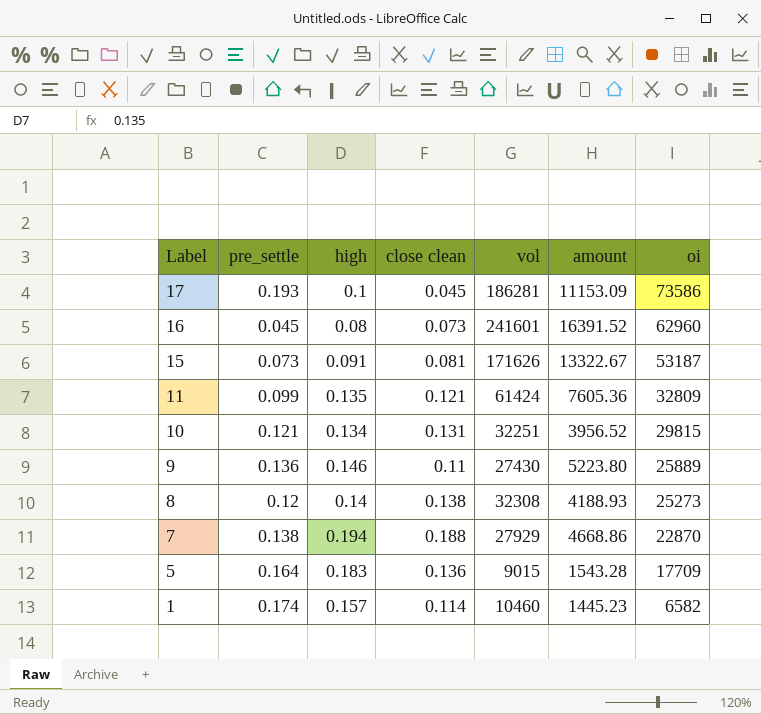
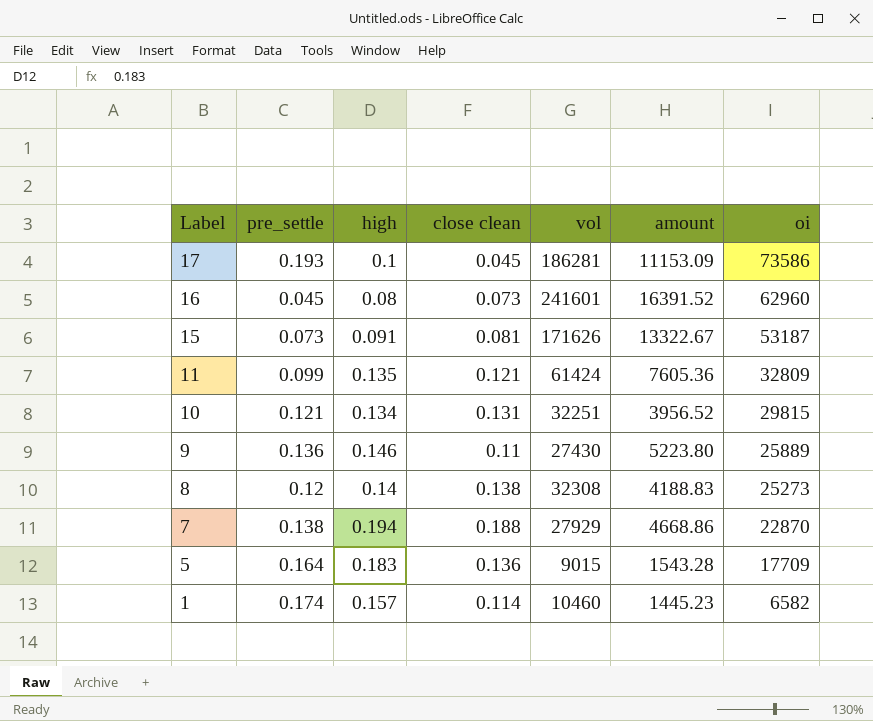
8 | amount: 4188.93 -> 4188.83

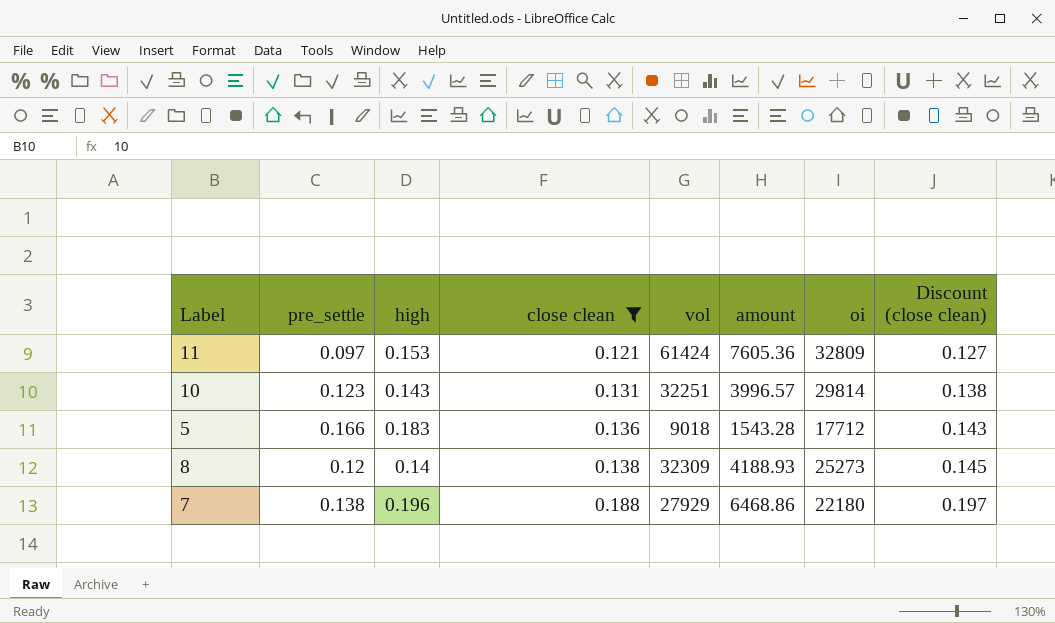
filter: none -> close clean >= 0.121
row order: Label descending -> close clean ascending
column Discount (close clean) | formula: none -> [close clean] * 1.05
11 | pre_settle: 0.099 -> 0.097
11 | high: 0.135 -> 0.153
10 | pre_settle: 0.121 -> 0.123
10 | high: 0.134 -> 0.143
10 | amount: 3956.52 -> 3996.57
10 | oi: 29815 -> 29814
5 | pre_settle: 0.164 -> 0.166
5 | vol: 9015 -> 9018
5 | oi: 17709 -> 17712
8 | vol: 32308 -> 32309
8 | amount: 4188.83 -> 4188.93
7 | high: 0.194 -> 0.196
7 | amount: 4668.86 -> 6468.86
7 | oi: 22870 -> 22180

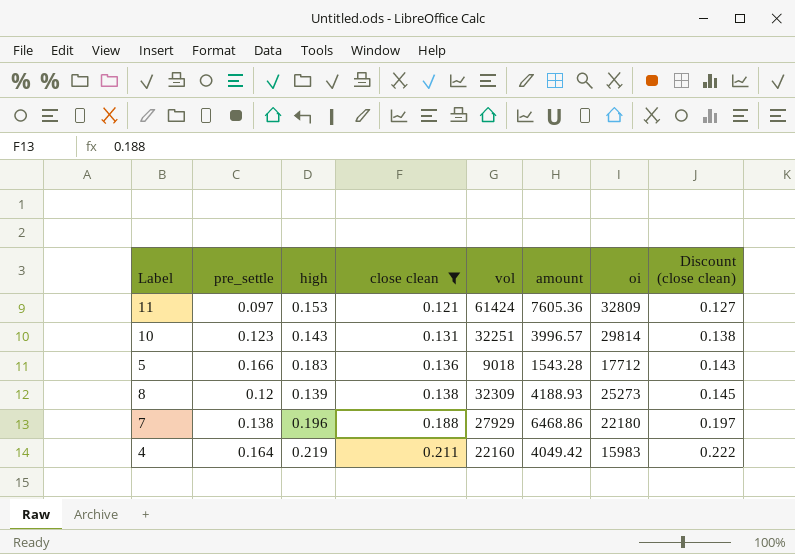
8 | high: 0.14 -> 0.139
row 4: none -> 0.164 | 0.219 | 0.211 | 22160 | 4049.42 | 15983 | 0.222

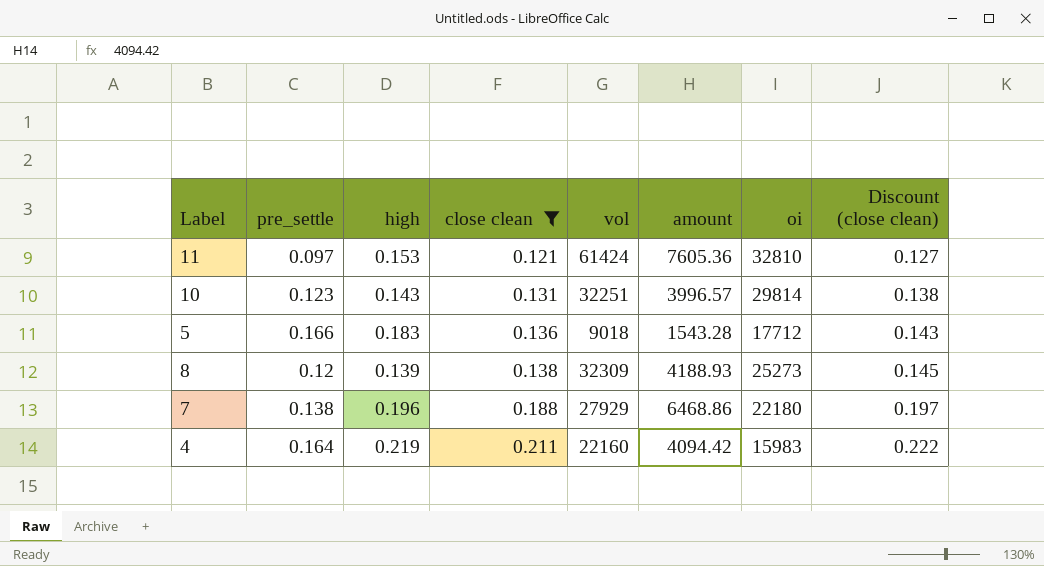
11 | oi: 32809 -> 32810
4 | amount: 4049.42 -> 4094.42

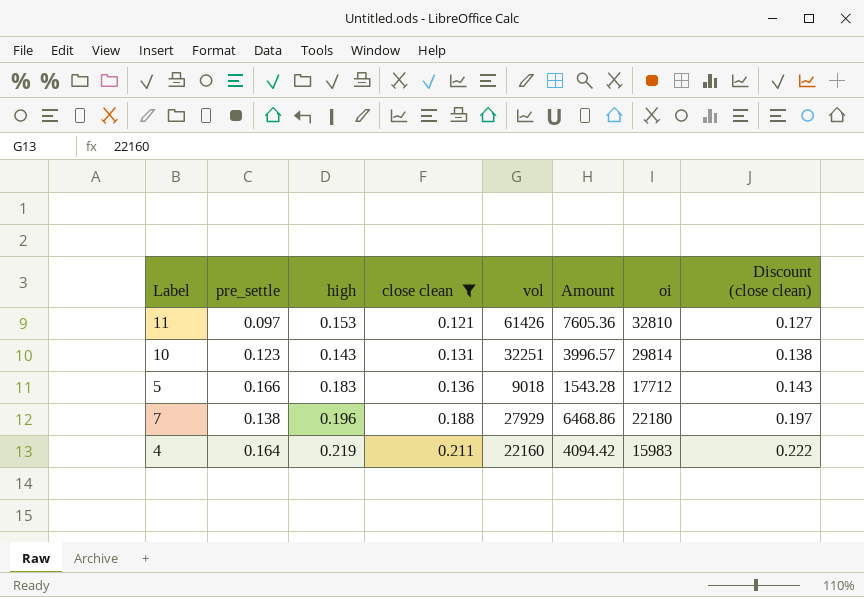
column name: amount -> Amount
row 8: 0.12 | 0.139 | 0.138 | 32309 | 4188.93 | 25273 | 0.145 -> none
11 | vol: 61424 -> 61426

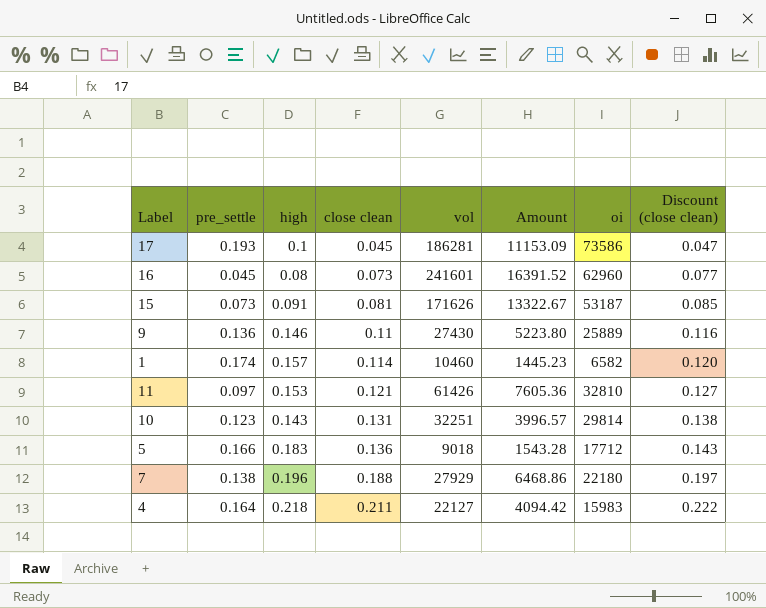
filter: close clean >= 0.121 -> none
4 | high: 0.219 -> 0.218
4 | vol: 22160 -> 22127

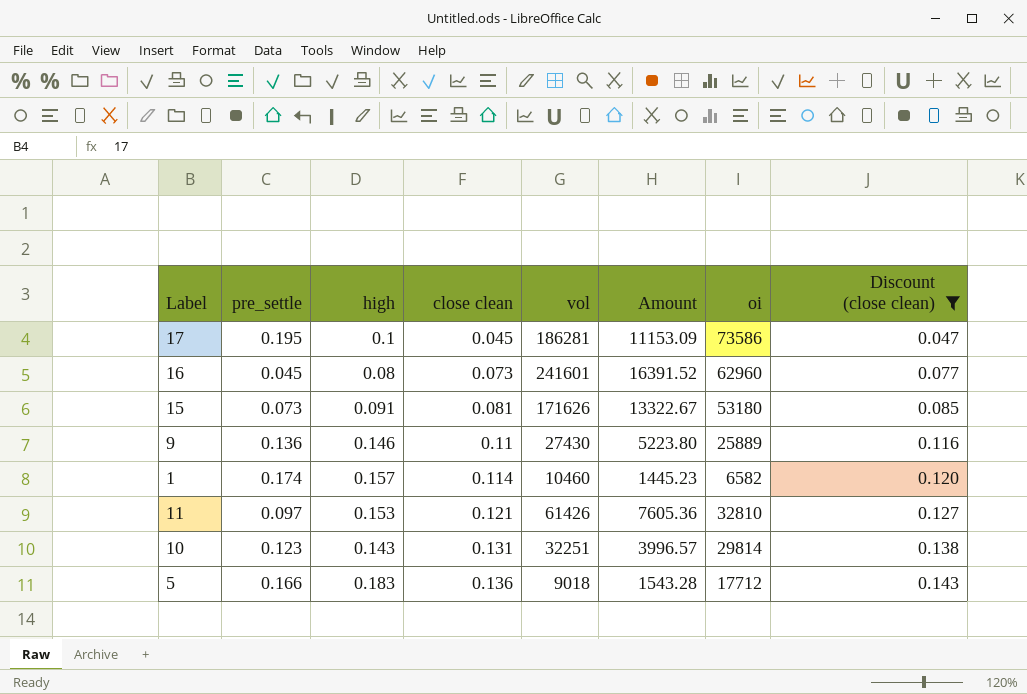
filter: none -> Discount (close clean) <= 0.143
17 | pre_settle: 0.193 -> 0.195
15 | oi: 53187 -> 53180

